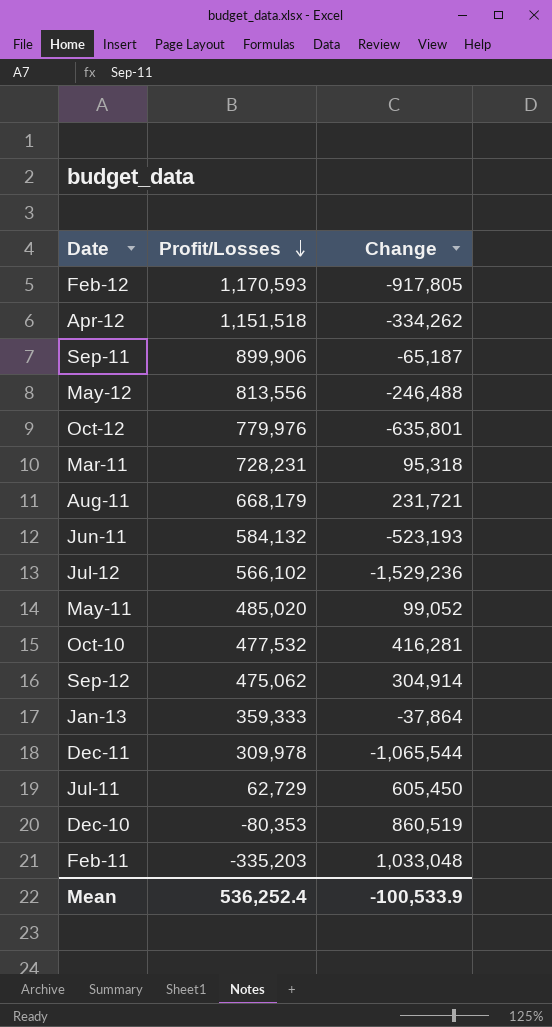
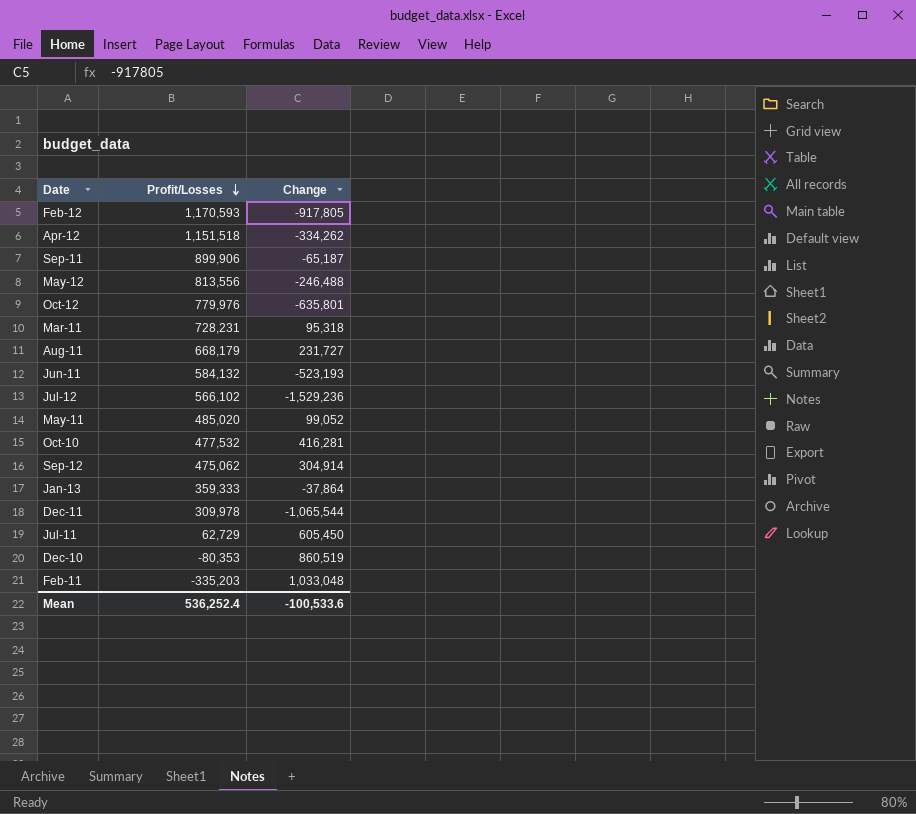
Aug-11 | Change: 231,721 -> 231,727
Mean | Change: -100,533.9 -> -100,533.6

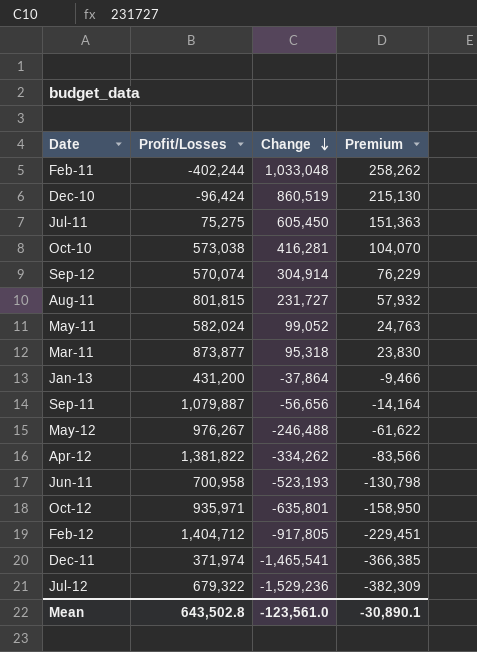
row order: Profit/Losses descending -> Change descending
column Premium | formula: none -> [Change] * 0.25
Feb-11 | Profit/Losses: -335,203 -> -402,244
Dec-10 | Profit/Losses: -80,353 -> -96,424
Jul-11 | Profit/Losses: 62,729 -> 75,275
Oct-10 | Profit/Losses: 477,532 -> 573,038
Sep-12 | Profit/Losses: 475,062 -> 570,074
Aug-11 | Profit/Losses: 668,179 -> 801,815
May-11 | Profit/Losses: 485,020 -> 582,024
Mar-11 | Profit/Losses: 728,231 -> 873,877
Jan-13 | Profit/Losses: 359,333 -> 431,200
Sep-11 | Profit/Losses: 899,906 -> 1,079,887
Sep-11 | Change: -65,187 -> -56,656
May-12 | Profit/Losses: 813,556 -> 976,267
Apr-12 | Profit/Losses: 1,151,518 -> 1,381,822
Jun-11 | Profit/Losses: 584,132 -> 700,958
Oct-12 | Profit/Losses: 779,976 -> 935,971
Feb-12 | Profit/Losses: 1,170,593 -> 1,404,712
Dec-11 | Profit/Losses: 309,978 -> 371,974
Dec-11 | Change: -1,065,544 -> -1,465,541
Jul-12 | Profit/Losses: 566,102 -> 679,322
Mean | Profit/Losses: 536,252.4 -> 643,502.8
Mean | Change: -100,533.6 -> -123,561.0

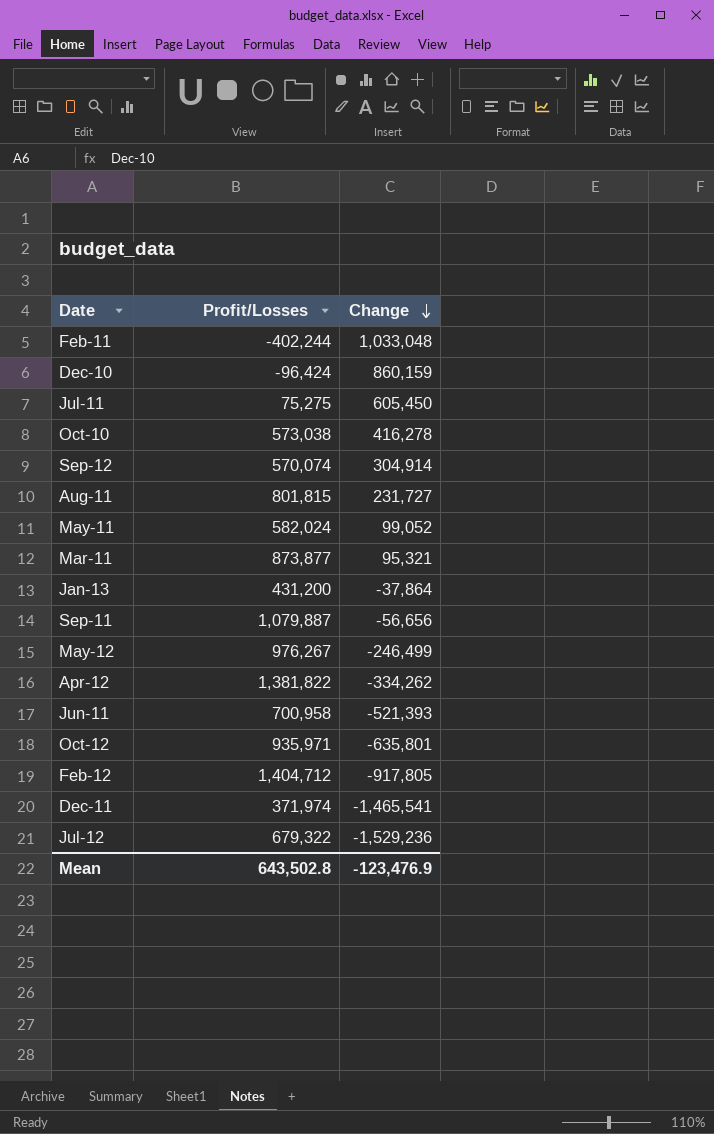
column Premium | formula: [Change] * 0.25 -> none
Dec-10 | Change: 860,519 -> 860,159
Oct-10 | Change: 416,281 -> 416,278
Mar-11 | Change: 95,318 -> 95,321
May-12 | Change: -246,488 -> -246,499
Jun-11 | Change: -523,193 -> -521,393
Mean | Change: -123,561.0 -> -123,476.9

